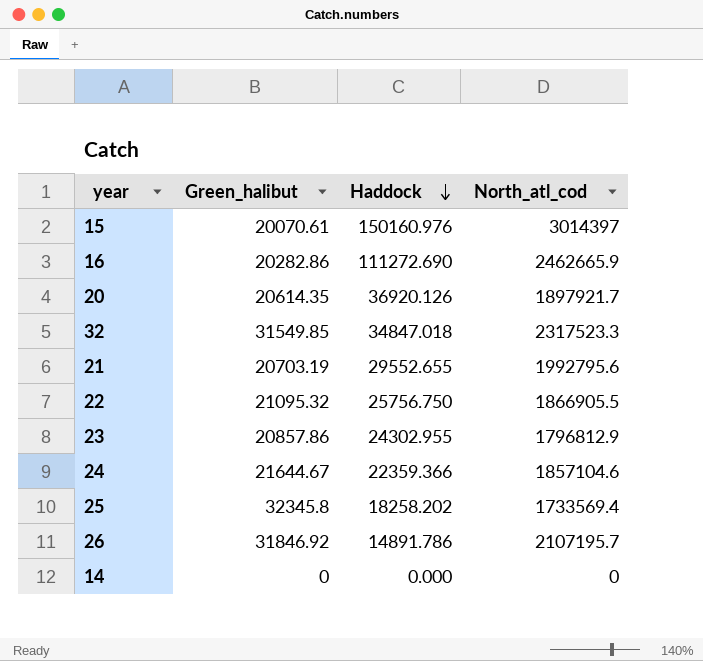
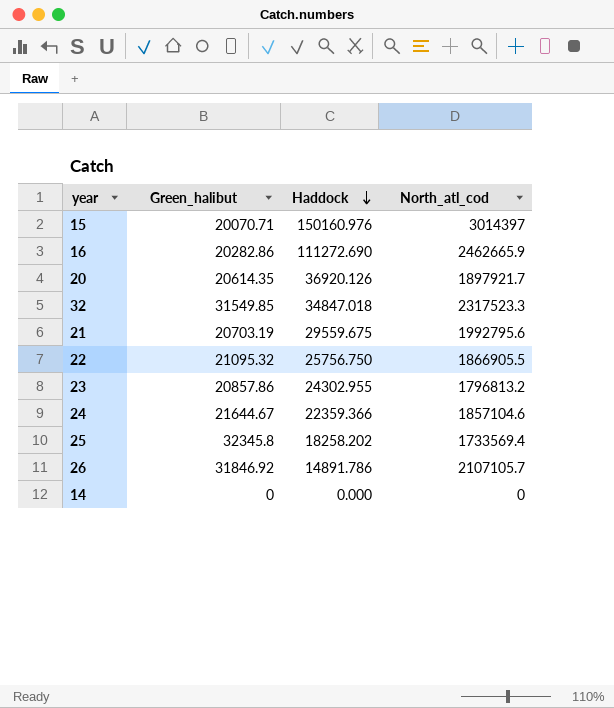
15 | Green_halibut: 20070.61 -> 20070.71
21 | Haddock: 29552.655 -> 29559.675
23 | North_atl_cod: 1796812.9 -> 1796813.2
26 | North_atl_cod: 2107195.7 -> 2107105.7

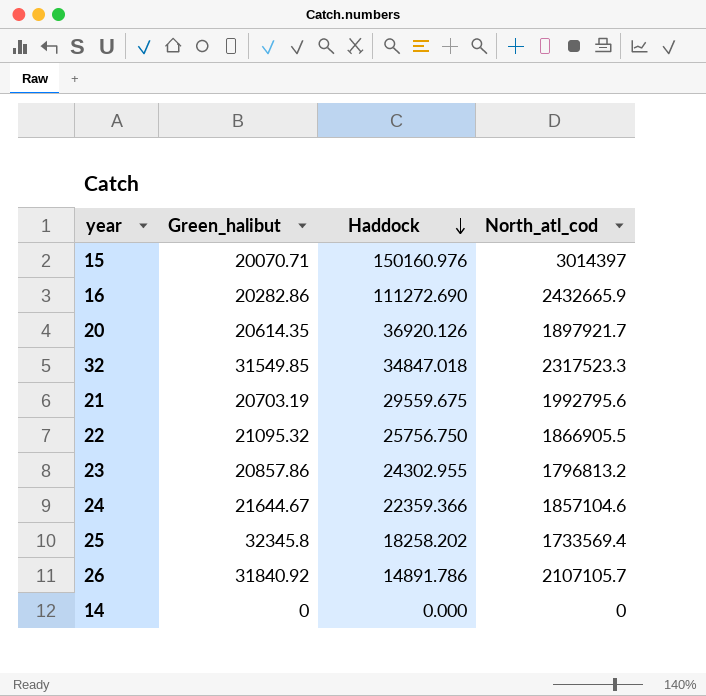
16 | North_atl_cod: 2462665.9 -> 2432665.9
26 | Green_halibut: 31846.92 -> 31840.92

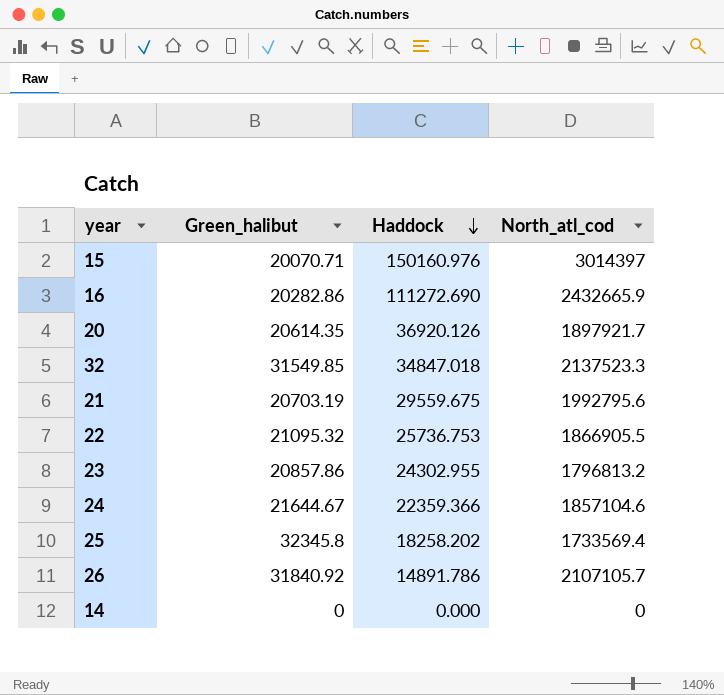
32 | North_atl_cod: 2317523.3 -> 2137523.3
22 | Haddock: 25756.750 -> 25736.753

